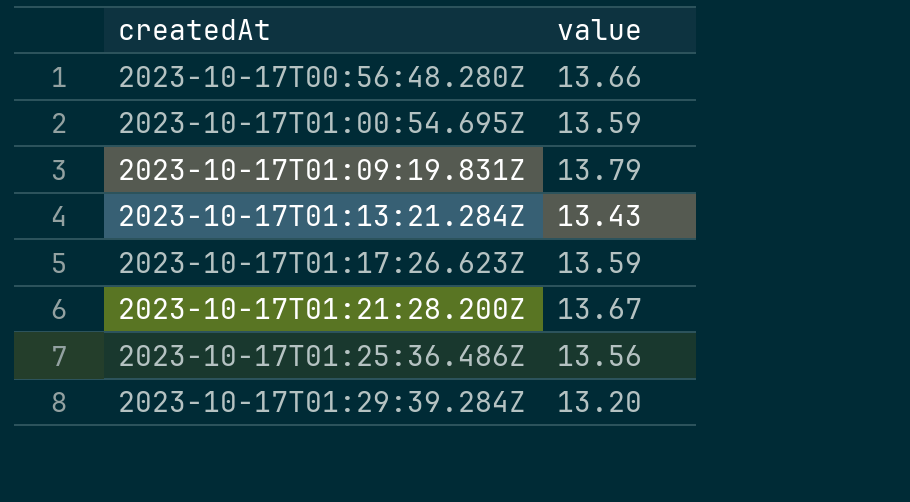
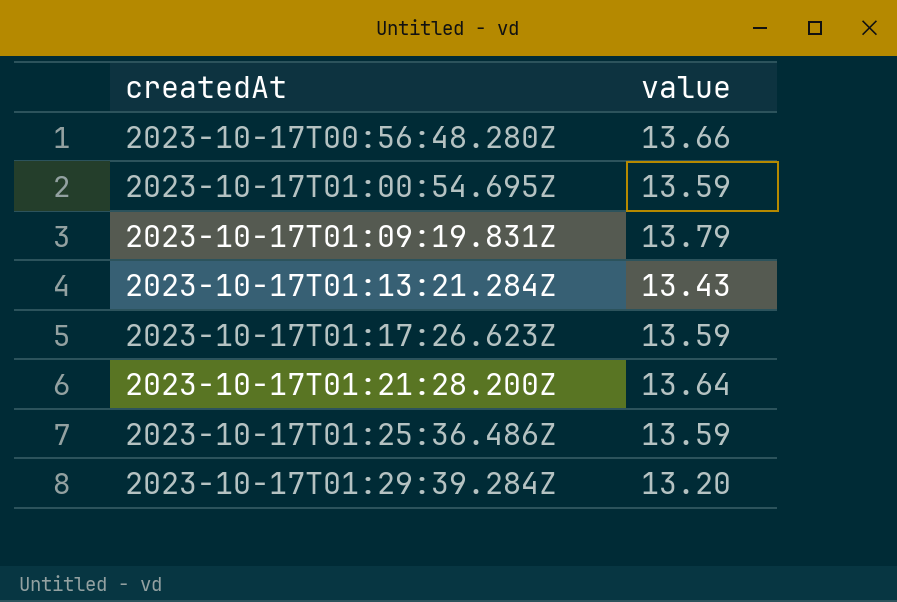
2023-10-17T01:21:28.200Z | value: 13.67 -> 13.64
2023-10-17T01:25:36.486Z | value: 13.56 -> 13.59

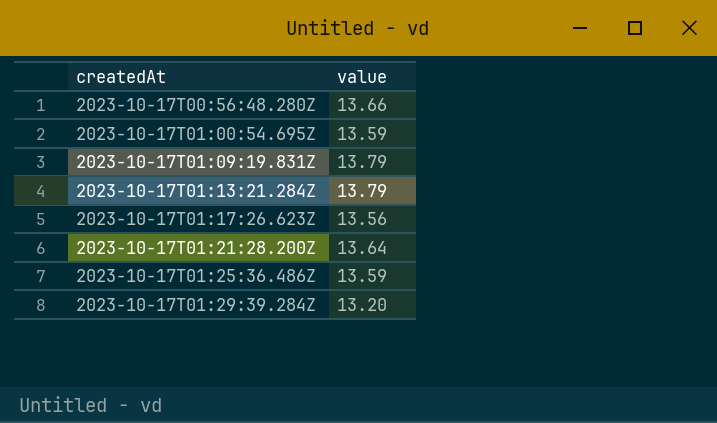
2023-10-17T01:13:21.284Z | value: 13.43 -> 13.79
2023-10-17T01:17:26.623Z | value: 13.59 -> 13.56

